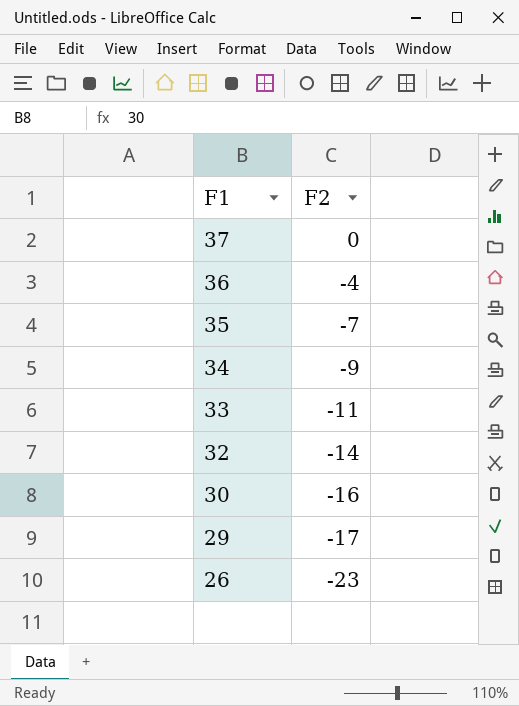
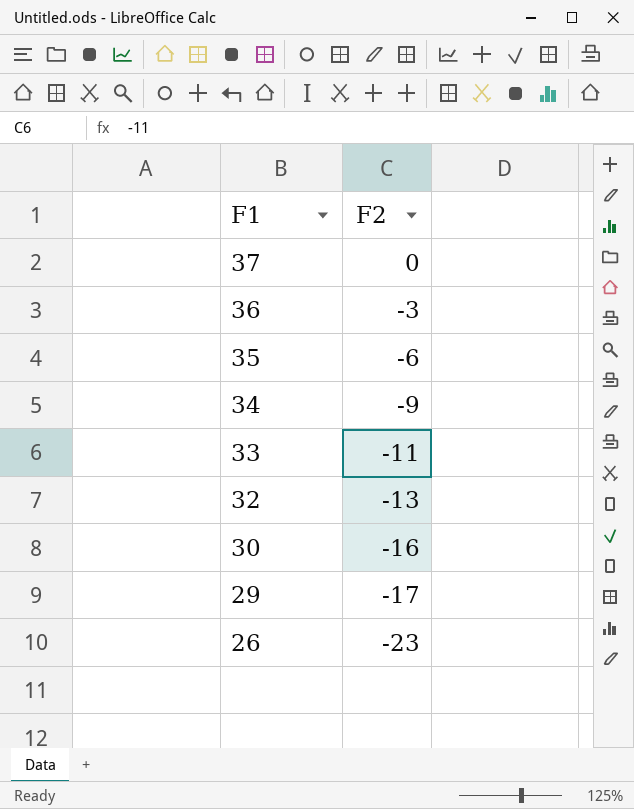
36 | F2: -4 -> -3
35 | F2: -7 -> -6
32 | F2: -14 -> -13

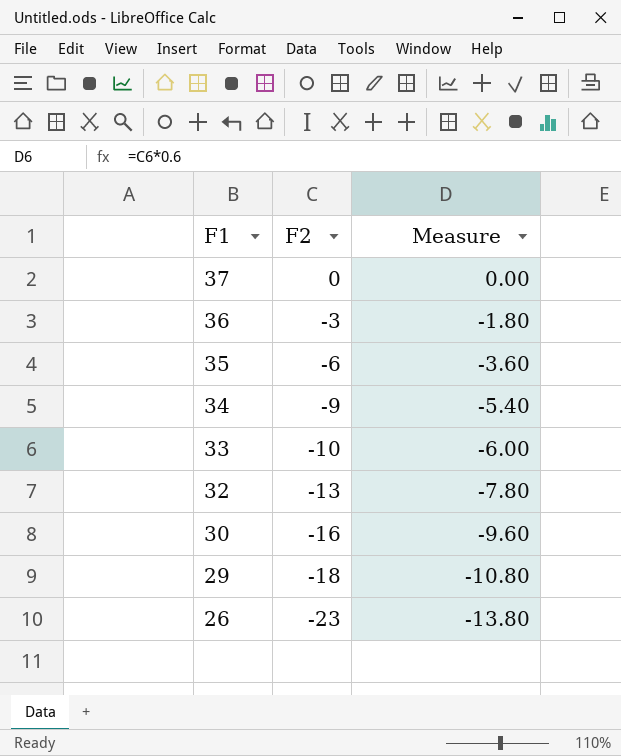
column Measure | formula: none -> [F2] * 0.6
33 | F2: -11 -> -10
29 | F2: -17 -> -18

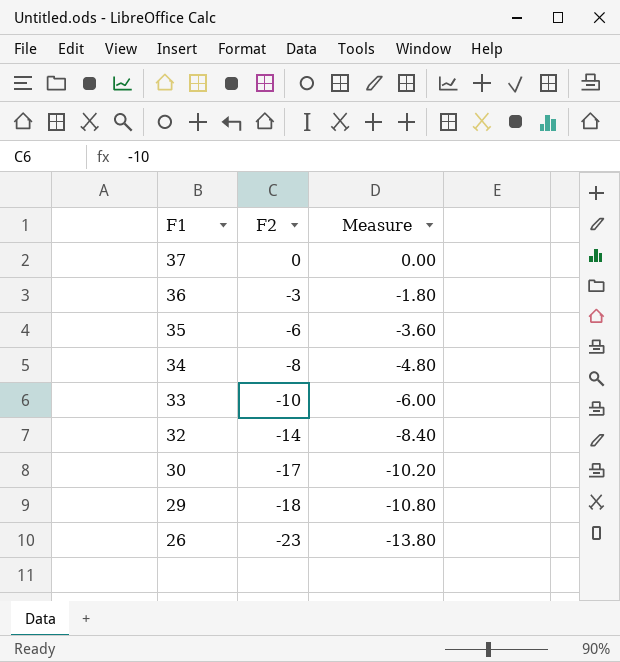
34 | F2: -9 -> -8
34 | Measure: -5.40 -> -4.80
32 | F2: -13 -> -14
32 | Measure: -7.80 -> -8.40
30 | F2: -16 -> -17
30 | Measure: -9.60 -> -10.20

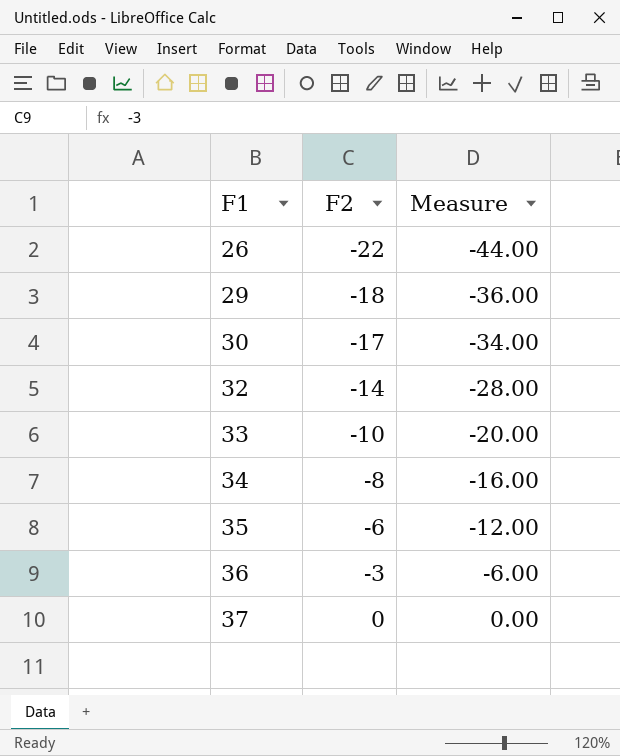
row order: F1 descending -> F1 ascending
column Measure | formula: [F2] * 0.6 -> [F2] * 2
26 | F2: -23 -> -22

